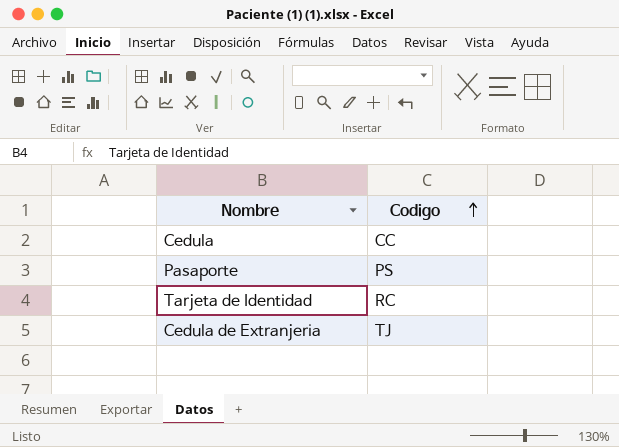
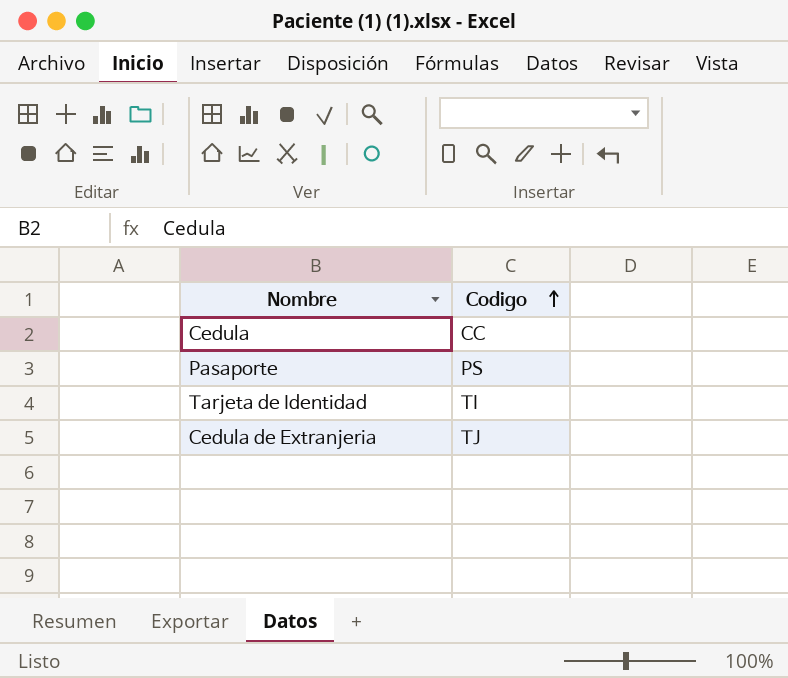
Tarjeta de Identidad | Codigo: RC -> TI

